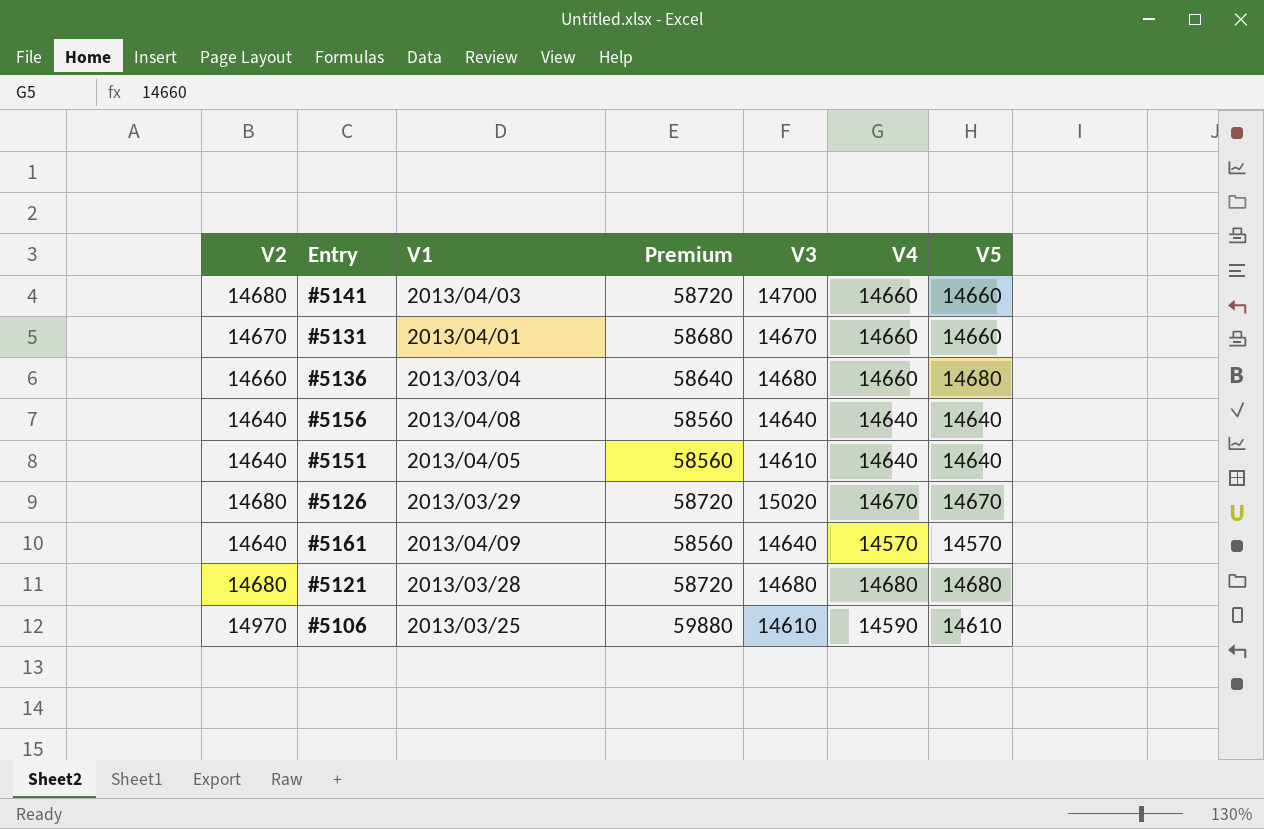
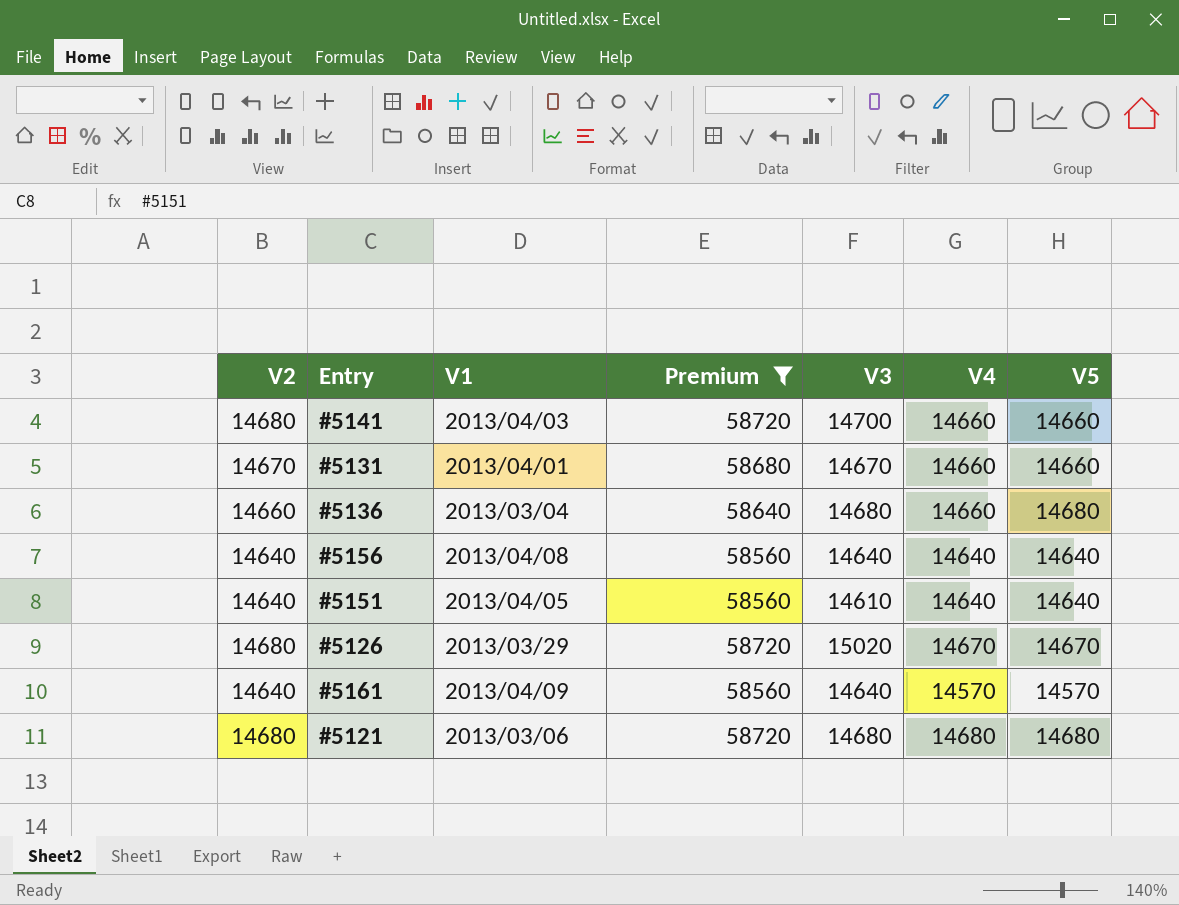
filter: none -> Premium != 59880
#5121 | V1: 2013/03/28 -> 2013/03/06

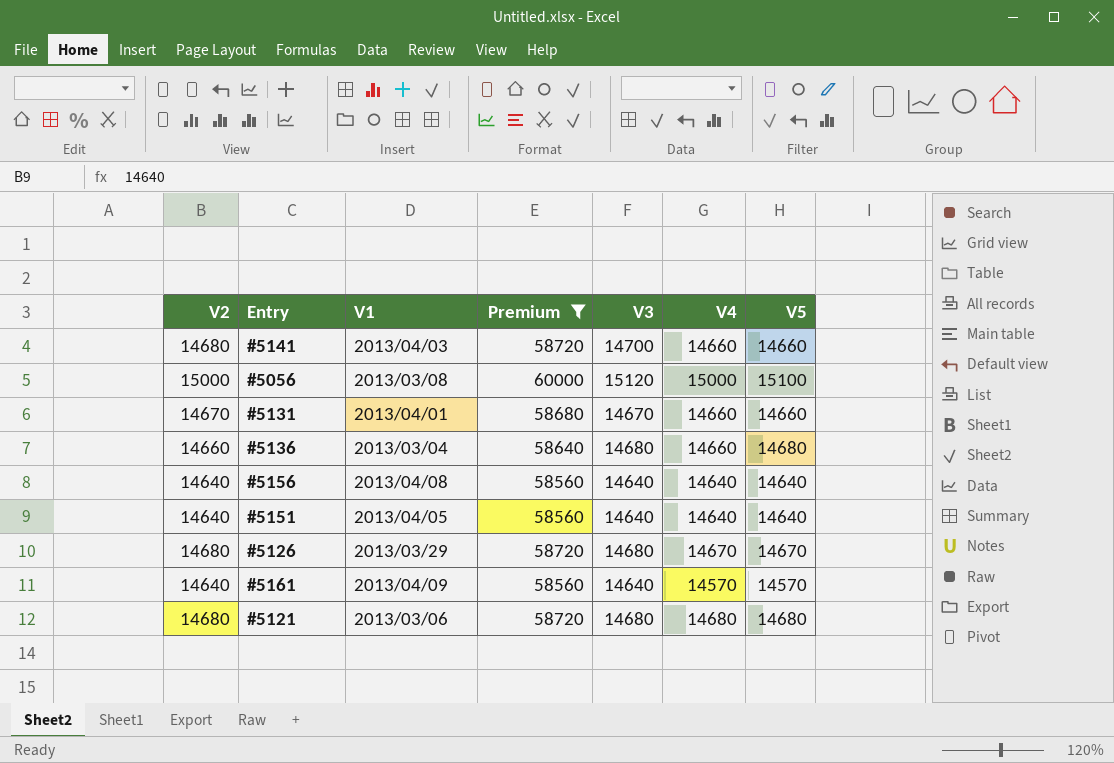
row #5056: none -> 15000 | 2013/03/08 | 60000 | 15120 | 15000 | 15100
#5151 | V3: 14610 -> 14640
#5126 | V3: 15020 -> 14680

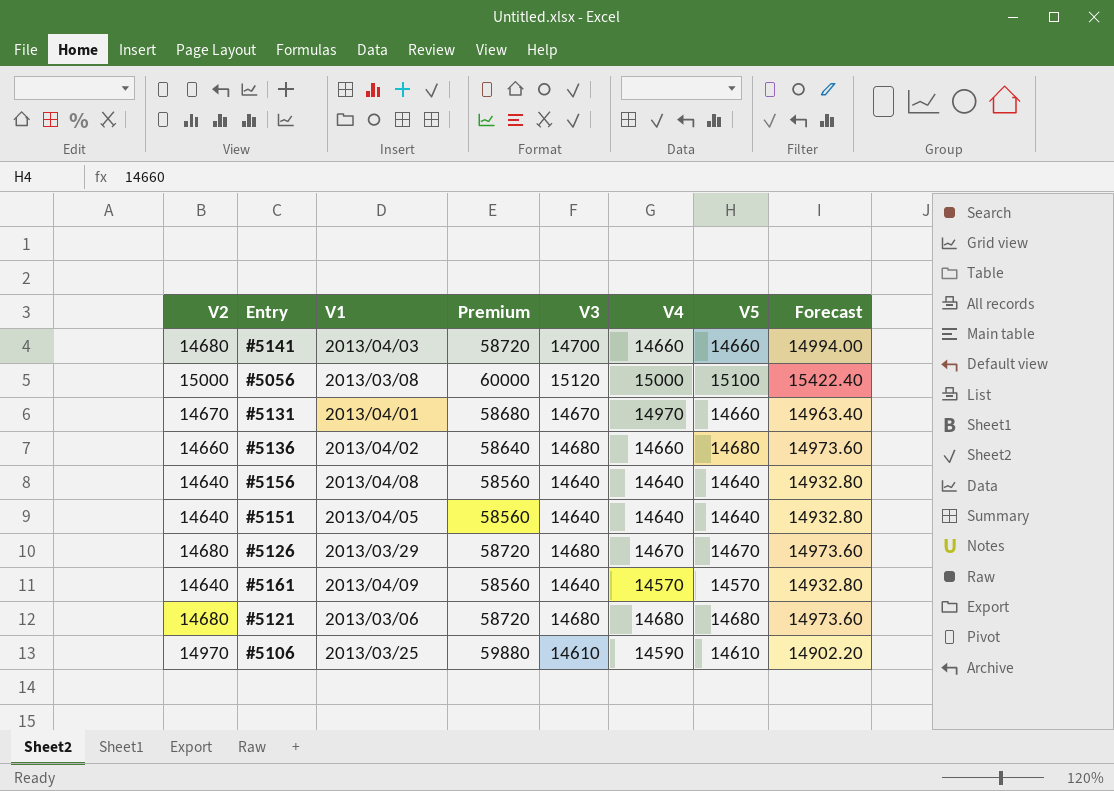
filter: Premium != 59880 -> none
column Forecast | formula: none -> [V3] * 1.02
#5131 | V4: 14660 -> 14970
#5136 | V1: 2013/03/04 -> 2013/04/02

